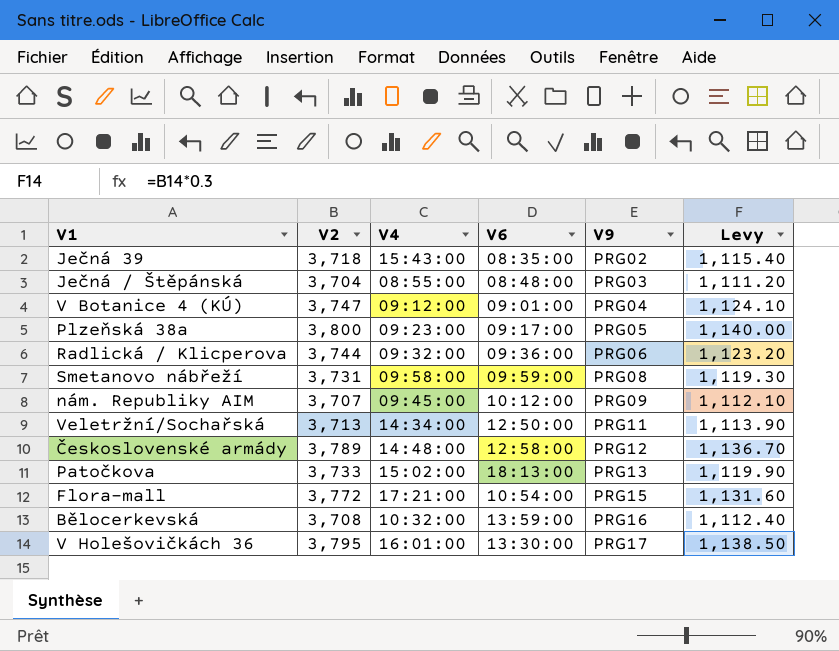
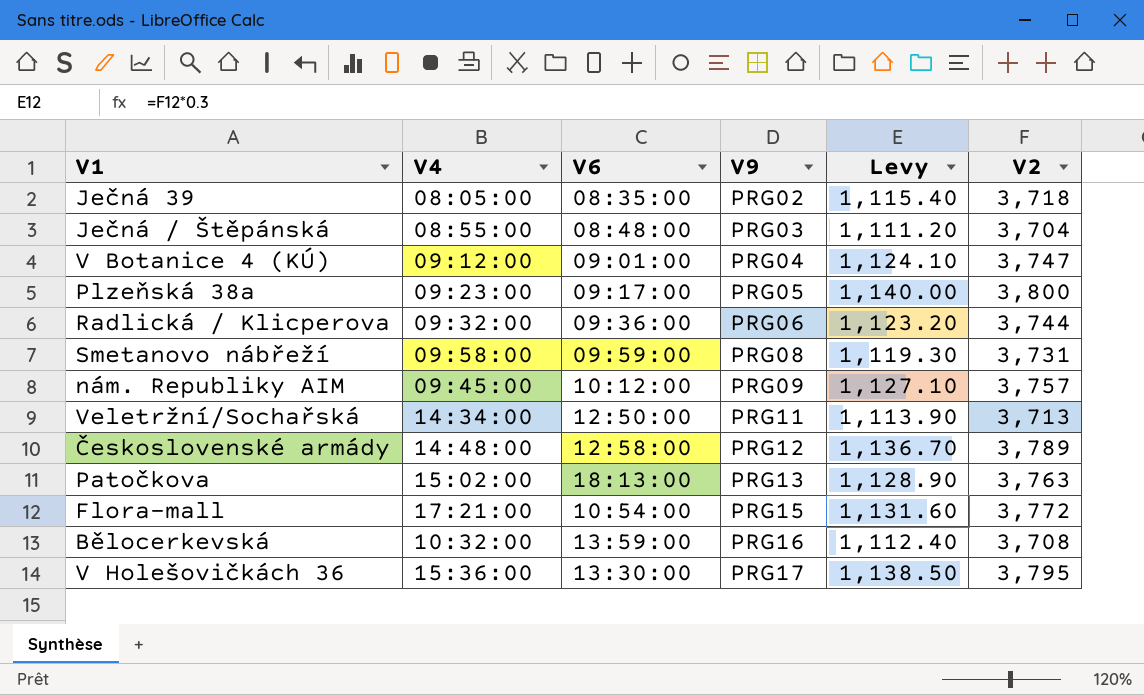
column V2 | position: 2 -> 6
Ječná 39 | V4: 15:43:00 -> 08:05:00
nám. Republiky AIM | Levy: 1,112.10 -> 1,127.10
nám. Republiky AIM | V2: 3,707 -> 3,757
Patočkova | Levy: 1,119.90 -> 1,128.90
Patočkova | V2: 3,733 -> 3,763
V Holešovičkách 36 | V4: 16:01:00 -> 15:36:00

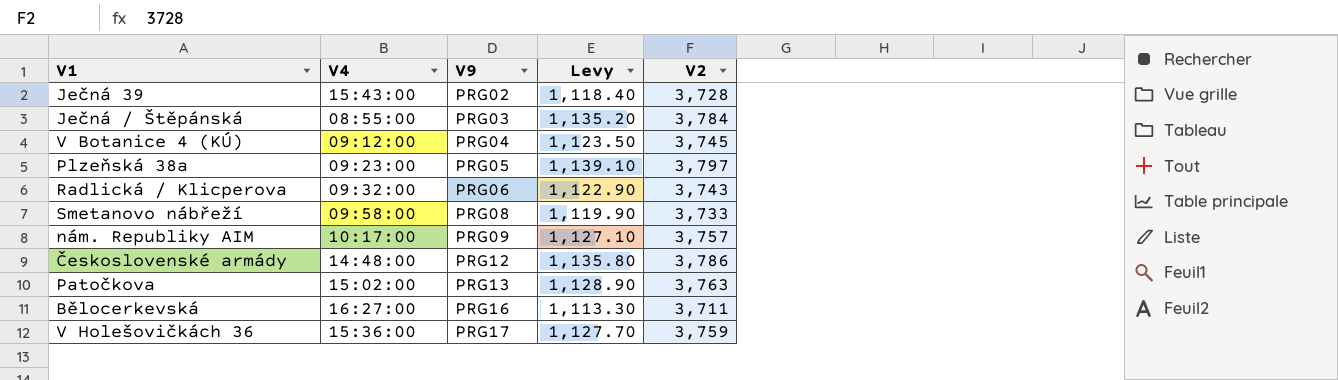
column V6 | position: 3 -> none
row Veletržní/Sochařská: 14:34:00 | 12:50:00 | PRG11 | 1,113.90 | 3,713 -> none
row Flora-mall: 17:21:00 | 10:54:00 | PRG15 | 1,131.60 | 3,772 -> none
Ječná 39 | V4: 08:05:00 -> 15:43:00
Ječná 39 | Levy: 1,115.40 -> 1,118.40
Ječná 39 | V2: 3,718 -> 3,728
Ječná / Štěpánská | Levy: 1,111.20 -> 1,135.20
Ječná / Štěpánská | V2: 3,704 -> 3,784
V Botanice 4 (KÚ) | Levy: 1,124.10 -> 1,123.50
V Botanice 4 (KÚ) | V2: 3,747 -> 3,745
Plzeňská 38a | Levy: 1,140.00 -> 1,139.10
Plzeňská 38a | V2: 3,800 -> 3,797
Radlická / Klicperova | Levy: 1,123.20 -> 1,122.90
Radlická / Klicperova | V2: 3,744 -> 3,743
Smetanovo nábřeží | Levy: 1,119.30 -> 1,119.90
Smetanovo nábřeží | V2: 3,731 -> 3,733
nám. Republiky AIM | V4: 09:45:00 -> 10:17:00
Československé armády | Levy: 1,136.70 -> 1,135.80
Československé armády | V2: 3,789 -> 3,786
Bělocerkevská | V4: 10:32:00 -> 16:27:00
Bělocerkevská | Levy: 1,112.40 -> 1,113.30
Bělocerkevská | V2: 3,708 -> 3,711
V Holešovičkách 36 | Levy: 1,138.50 -> 1,127.70
V Holešovičkách 36 | V2: 3,795 -> 3,759

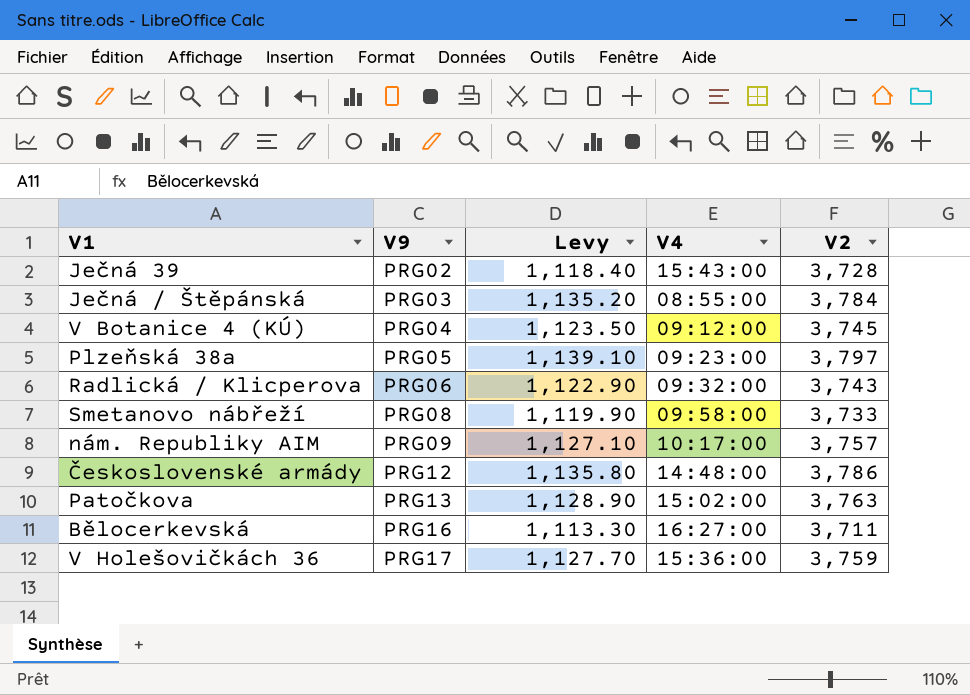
column V4 | position: 2 -> 4

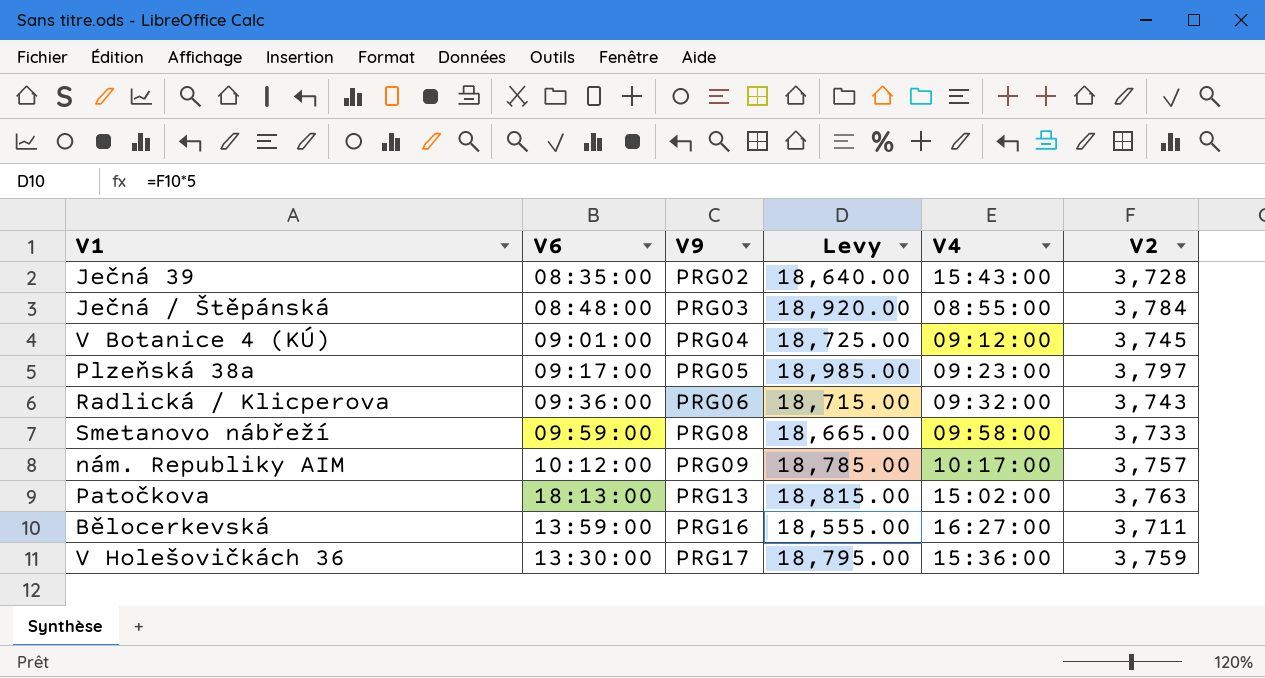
column V6 | position: none -> 2
column Levy | formula: [V2] * 0.3 -> [V2] * 5
row Československé armády: PRG12 | 1,135.80 | 14:48:00 | 3,786 -> none

